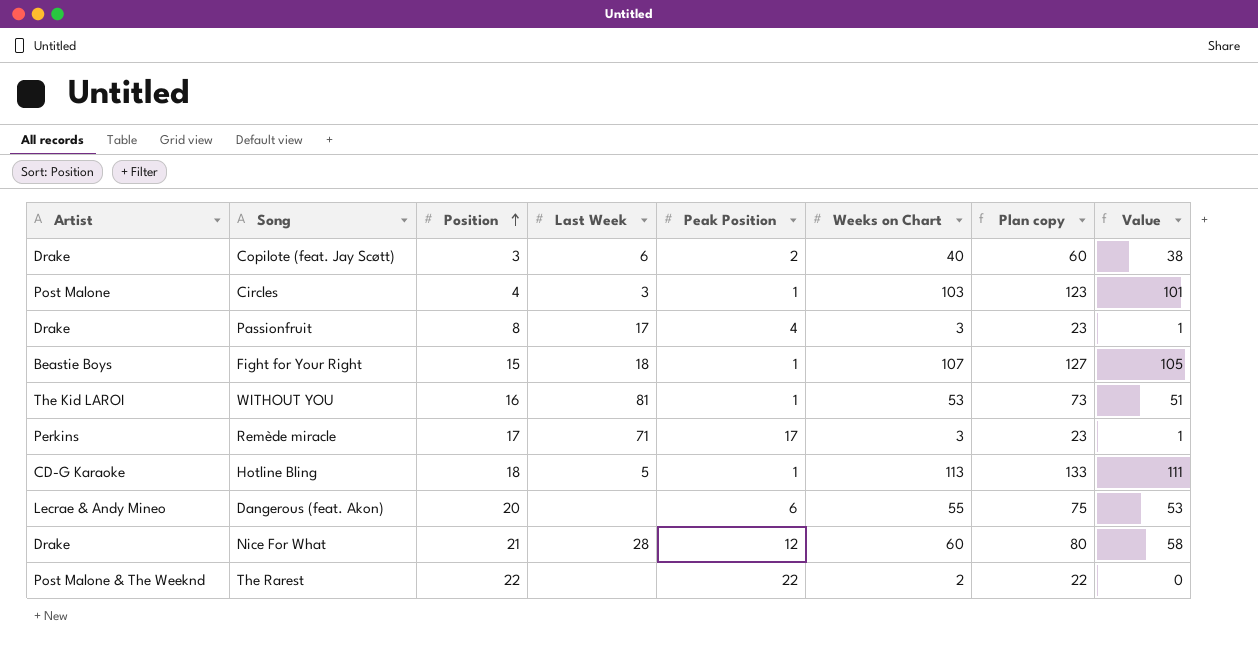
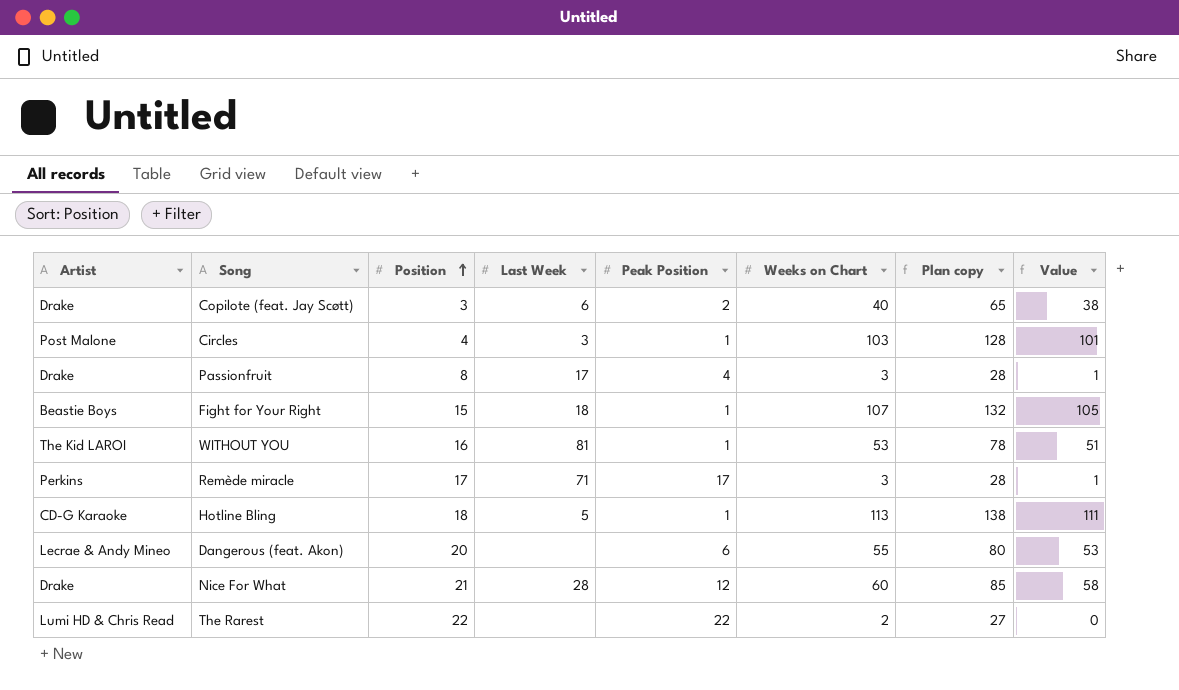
column Plan copy | formula: [Weeks on Chart] + 20 -> [Weeks on Chart] + 25
The Rarest | Artist: Post Malone & The Weeknd -> Lumi HD & Chris Read

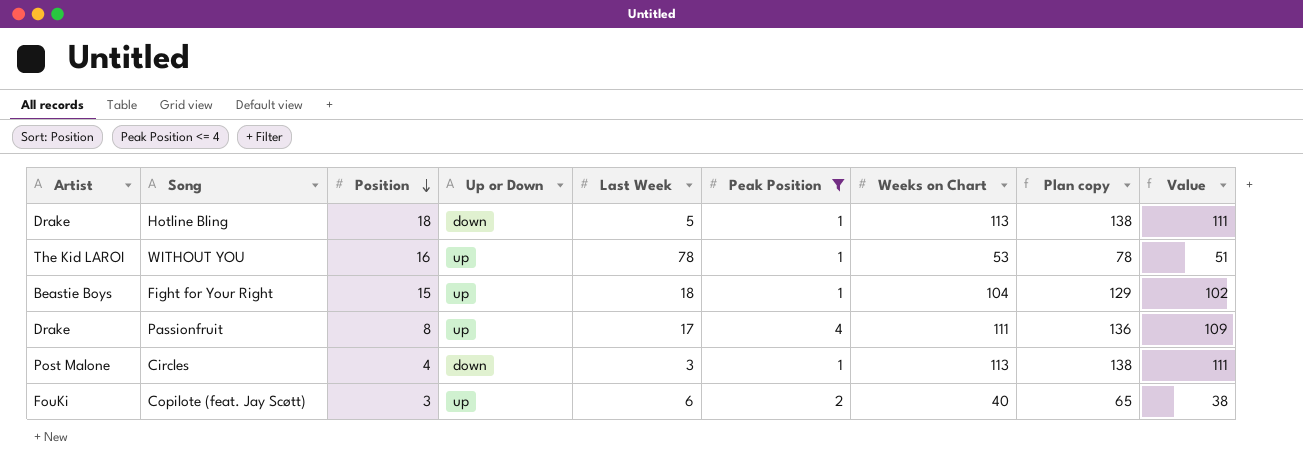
filter: none -> Peak Position <= 4
row order: Position ascending -> Position descending
column Up or Down | position: none -> 4
Hotline Bling | Artist: CD-G Karaoke -> Drake
WITHOUT YOU | Last Week: 81 -> 78
Fight for Your Right | Weeks on Chart: 107 -> 104
Fight for Your Right | Plan copy: 132 -> 129
Fight for Your Right | Value: 105 -> 102
Passionfruit | Weeks on Chart: 3 -> 111
Passionfruit | Plan copy: 28 -> 136
Passionfruit | Value: 1 -> 109
Circles | Weeks on Chart: 103 -> 113
Circles | Plan copy: 128 -> 138
Circles | Value: 101 -> 111
Copilote (feat. Jay Scøtt) | Artist: Drake -> FouKi

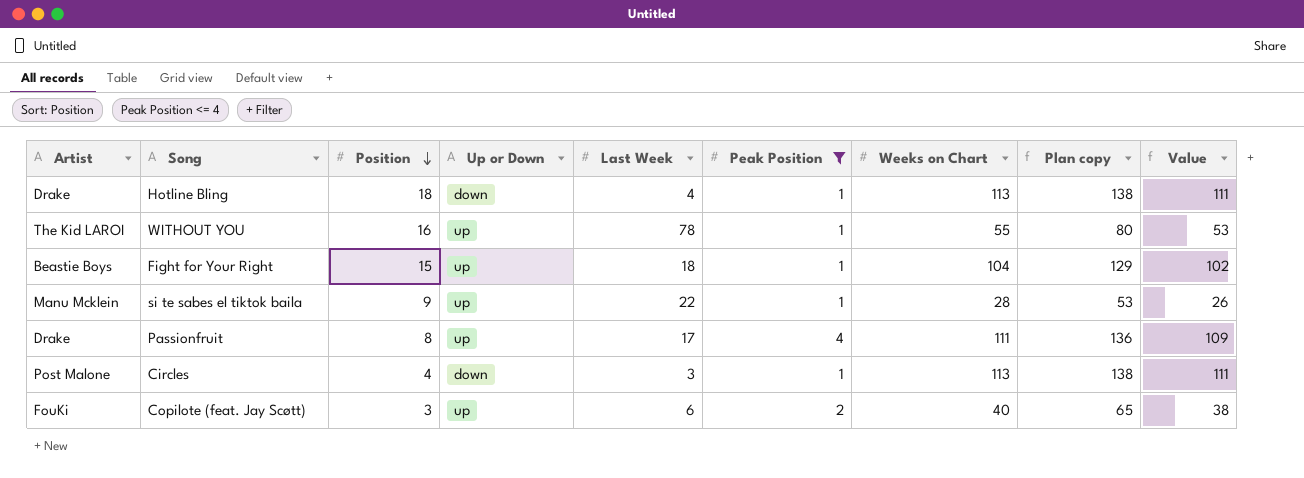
Hotline Bling | Last Week: 5 -> 4
WITHOUT YOU | Weeks on Chart: 53 -> 55
WITHOUT YOU | Plan copy: 78 -> 80
WITHOUT YOU | Value: 51 -> 53
row si te sabes el tiktok baila: none -> Manu Mcklein | 9 | up | 22 | 1 | 28 | 53 | 26

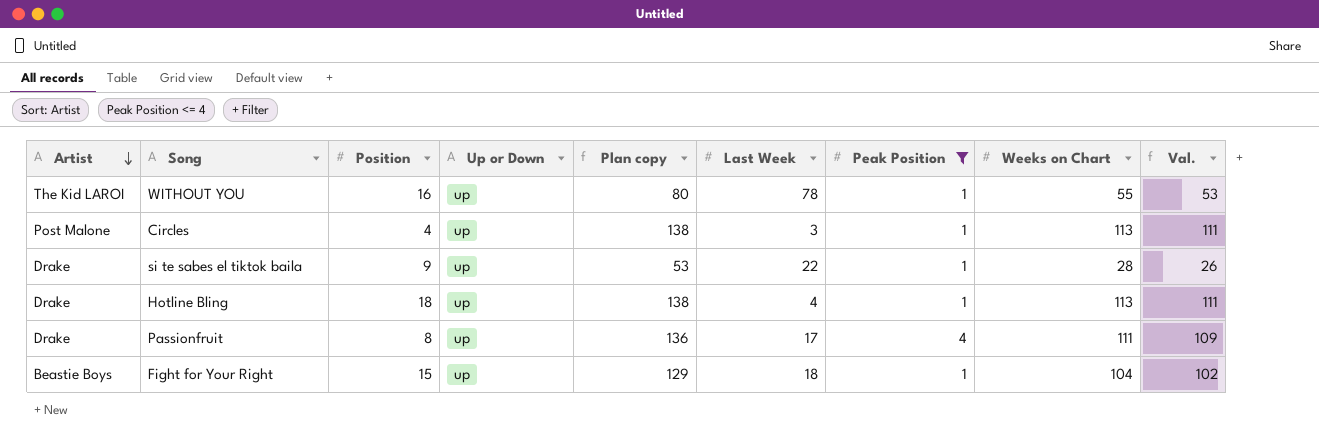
row order: Position descending -> Artist descending
column Plan copy | position: 8 -> 5
column name: Value -> Val.
row Copilote (feat. Jay Scøtt): FouKi | 3 | up | 6 | 2 | 40 | 65 | 38 -> none
Circles | Up or Down: down -> up
si te sabes el tiktok baila | Artist: Manu Mcklein -> Drake
Hotline Bling | Up or Down: down -> up

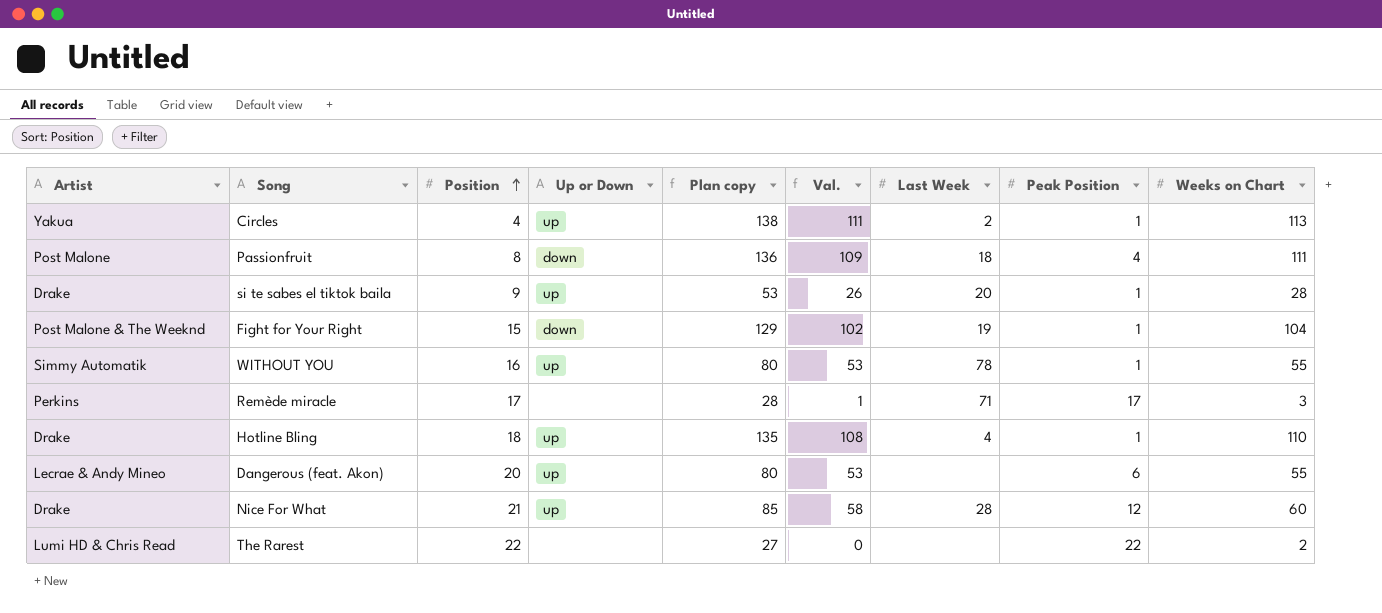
filter: Peak Position <= 4 -> none
row order: Artist descending -> Position ascending
column Val. | position: 9 -> 6
Circles | Artist: Post Malone -> Yakua
Circles | Last Week: 3 -> 2
Passionfruit | Artist: Drake -> Post Malone
Passionfruit | Up or Down: up -> down
Passionfruit | Last Week: 17 -> 18
si te sabes el tiktok baila | Last Week: 22 -> 20
Fight for Your Right | Artist: Beastie Boys -> Post Malone & The Weeknd
Fight for Your Right | Up or Down: up -> down
Fight for Your Right | Last Week: 18 -> 19
WITHOUT YOU | Artist: The Kid LAROI -> Simmy Automatik
Hotline Bling | Plan copy: 138 -> 135
Hotline Bling | Val.: 111 -> 108
Hotline Bling | Weeks on Chart: 113 -> 110

